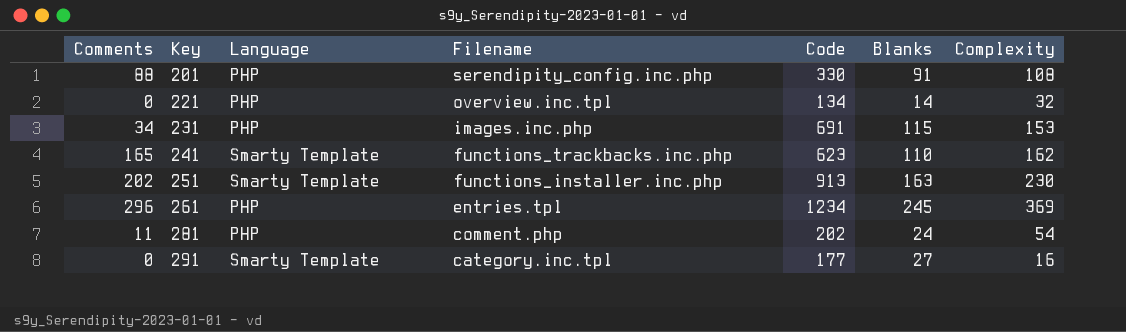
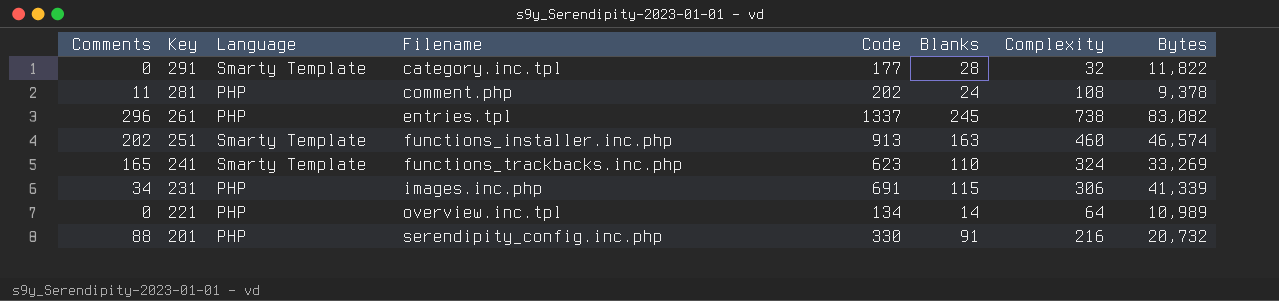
row order: Key ascending -> Key descending
column Bytes | position: none -> 8
291 | Blanks: 27 -> 28
291 | Complexity: 16 -> 32
281 | Complexity: 54 -> 108
261 | Code: 1234 -> 1337
261 | Complexity: 369 -> 738
251 | Complexity: 230 -> 460
241 | Complexity: 162 -> 324
231 | Complexity: 153 -> 306
221 | Complexity: 32 -> 64
201 | Complexity: 108 -> 216

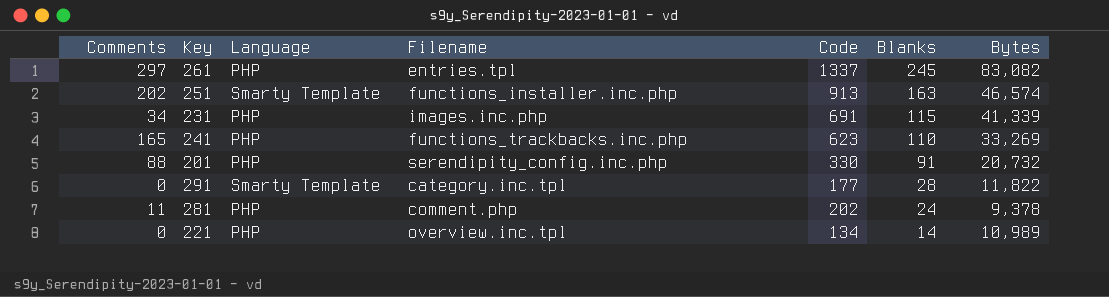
row order: Key descending -> Blanks descending
column Complexity | position: 7 -> none
261 | Comments: 296 -> 297
241 | Language: Smarty Template -> PHP

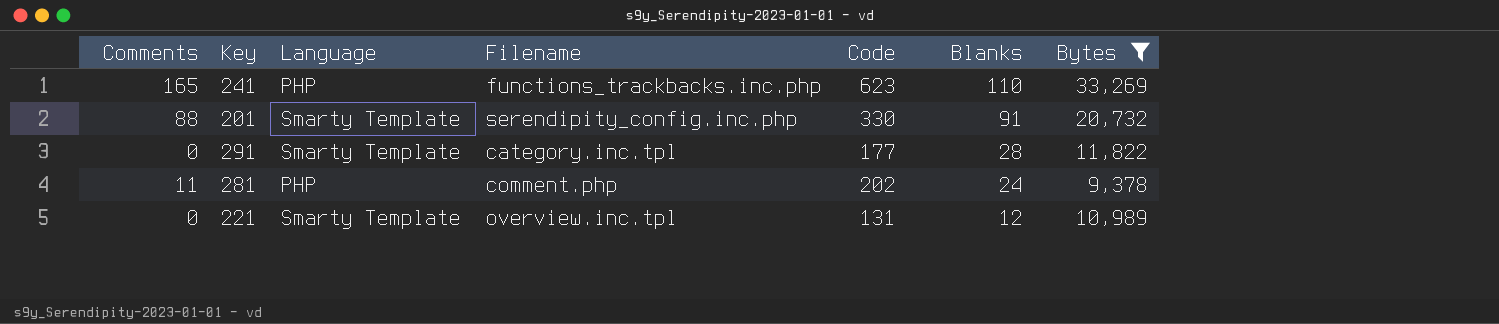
filter: none -> Bytes <= 33,269
201 | Language: PHP -> Smarty Template
221 | Language: PHP -> Smarty Template
221 | Code: 134 -> 131
221 | Blanks: 14 -> 12

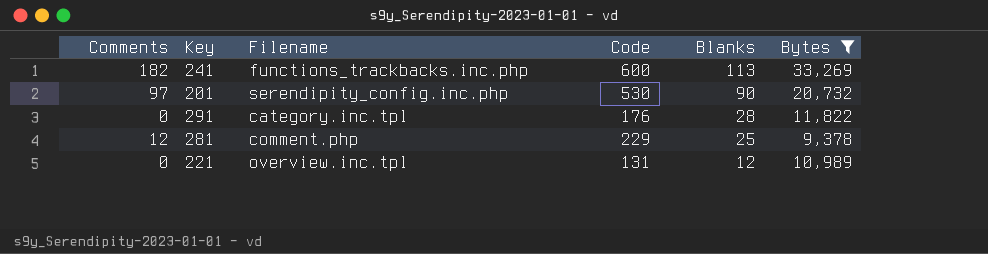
column Language | position: 3 -> none
241 | Comments: 165 -> 182
241 | Code: 623 -> 600
241 | Blanks: 110 -> 113
201 | Comments: 88 -> 97
201 | Code: 330 -> 530
201 | Blanks: 91 -> 90
291 | Code: 177 -> 176
281 | Comments: 11 -> 12
281 | Code: 202 -> 229
281 | Blanks: 24 -> 25

